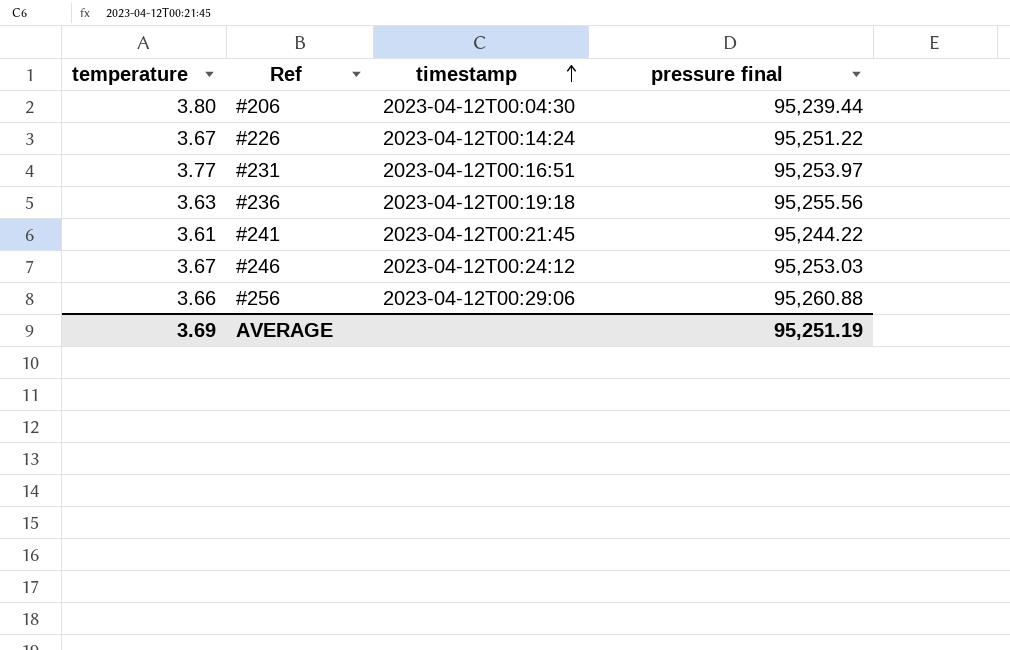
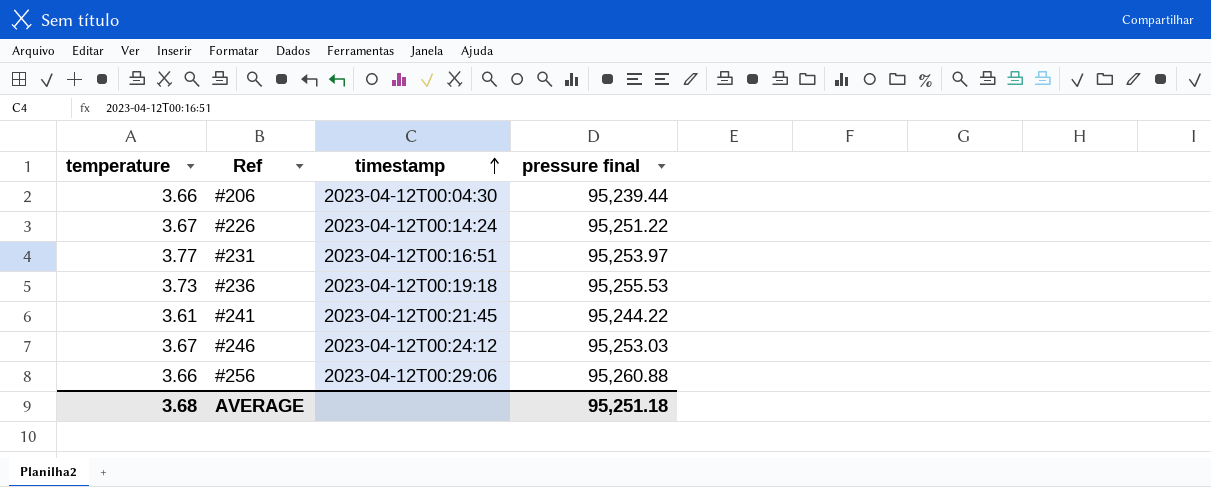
#206 | temperature: 3.80 -> 3.66
#236 | temperature: 3.63 -> 3.73
#236 | pressure final: 95,255.56 -> 95,255.53
AVERAGE | temperature: 3.69 -> 3.68
AVERAGE | pressure final: 95,251.19 -> 95,251.18

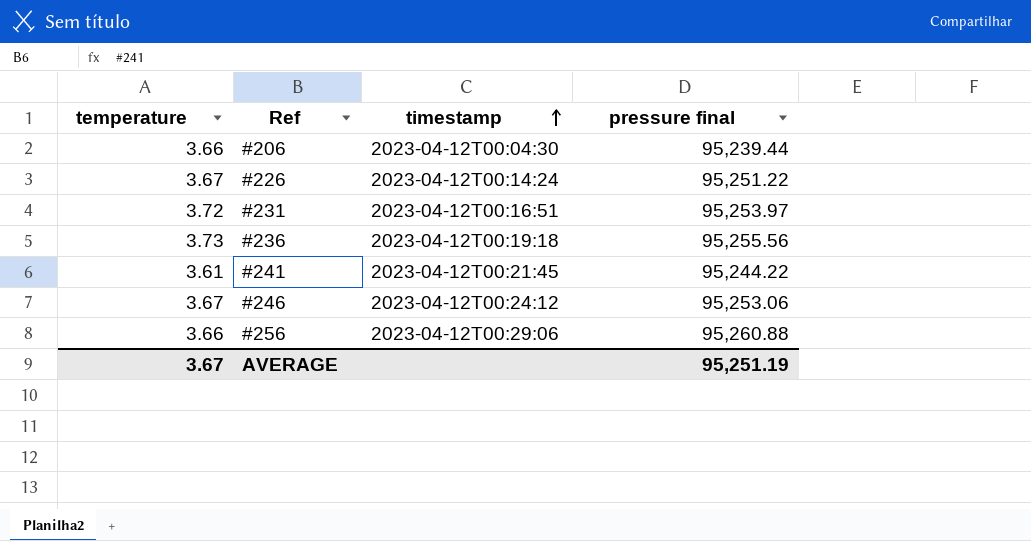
#231 | temperature: 3.77 -> 3.72
#236 | pressure final: 95,255.53 -> 95,255.56
#246 | pressure final: 95,253.03 -> 95,253.06
AVERAGE | temperature: 3.68 -> 3.67
AVERAGE | pressure final: 95,251.18 -> 95,251.19

